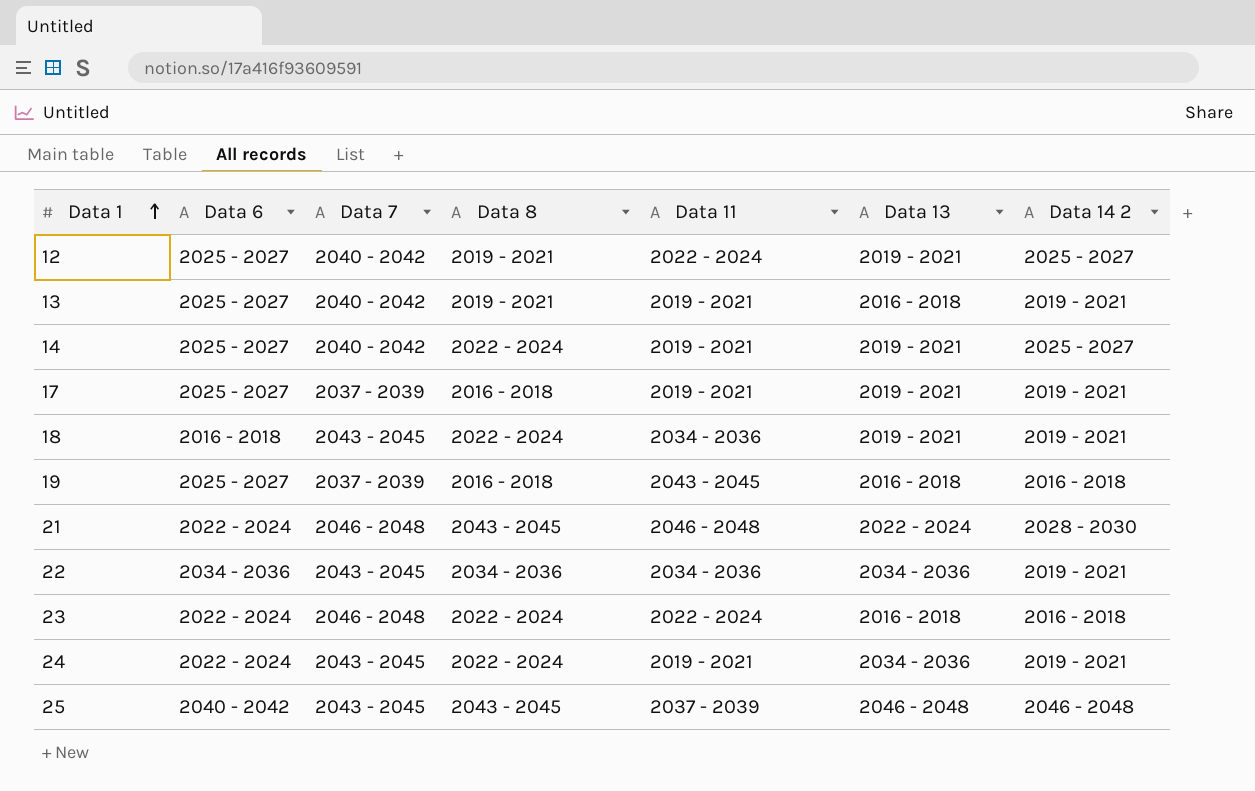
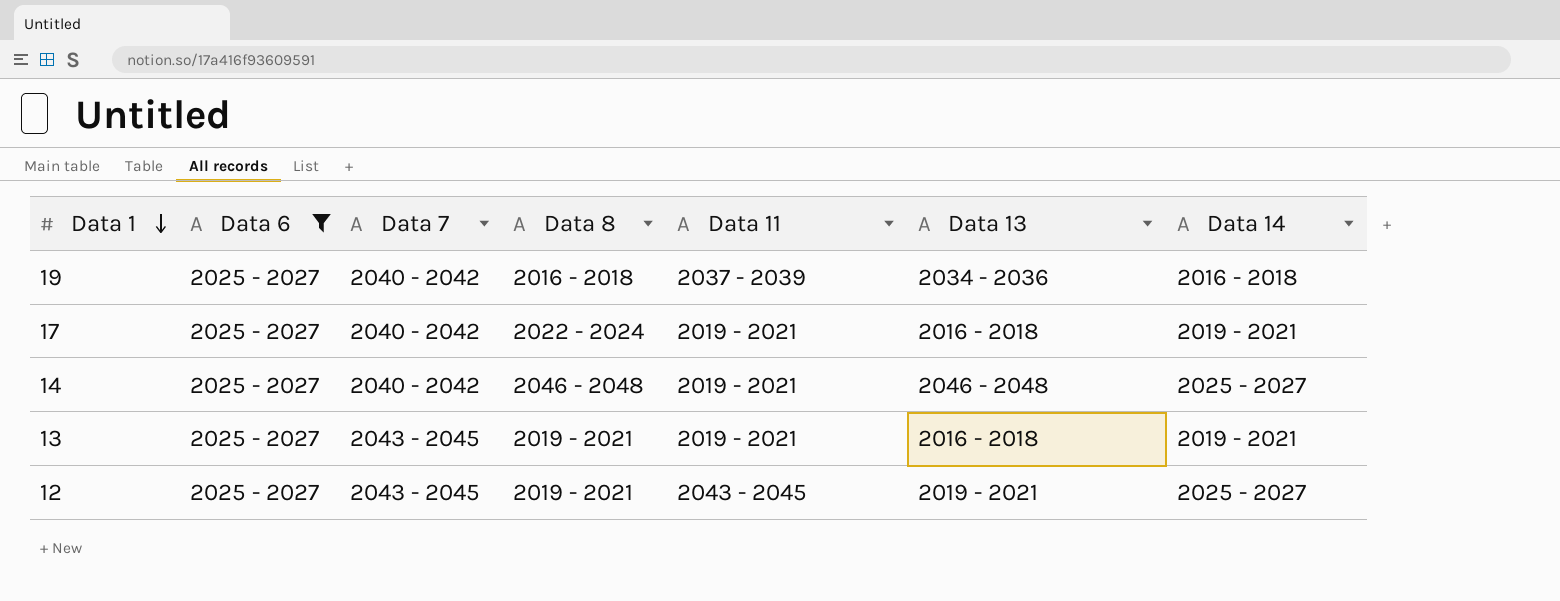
filter: none -> Data 6 = 2025 - 2027
row order: Data 1 ascending -> Data 1 descending
column name: Data 14 2 -> Data 14
19 | Data 7: 2037 - 2039 -> 2040 - 2042
19 | Data 11: 2043 - 2045 -> 2037 - 2039
19 | Data 13: 2016 - 2018 -> 2034 - 2036
17 | Data 7: 2037 - 2039 -> 2040 - 2042
17 | Data 8: 2016 - 2018 -> 2022 - 2024
17 | Data 13: 2019 - 2021 -> 2016 - 2018
14 | Data 8: 2022 - 2024 -> 2046 - 2048
14 | Data 13: 2019 - 2021 -> 2046 - 2048
13 | Data 7: 2040 - 2042 -> 2043 - 2045
12 | Data 7: 2040 - 2042 -> 2043 - 2045
12 | Data 11: 2022 - 2024 -> 2043 - 2045

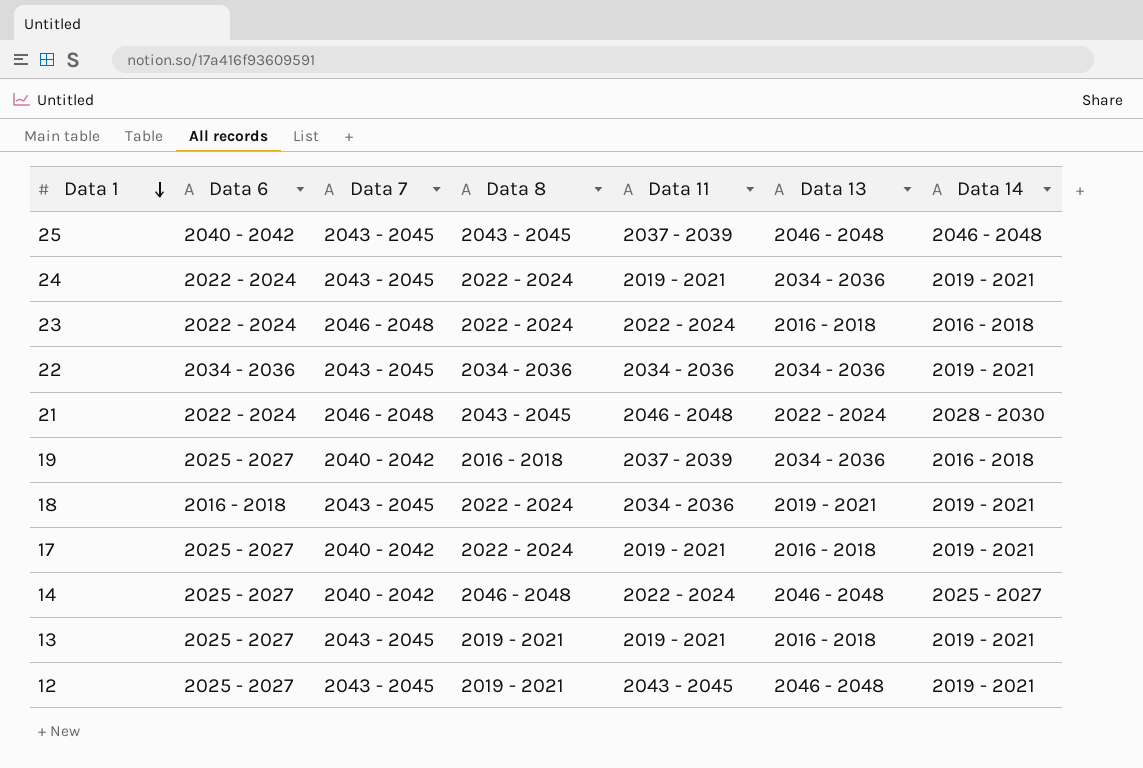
filter: Data 6 = 2025 - 2027 -> none
14 | Data 11: 2019 - 2021 -> 2022 - 2024
12 | Data 13: 2019 - 2021 -> 2046 - 2048
12 | Data 14: 2025 - 2027 -> 2019 - 2021

